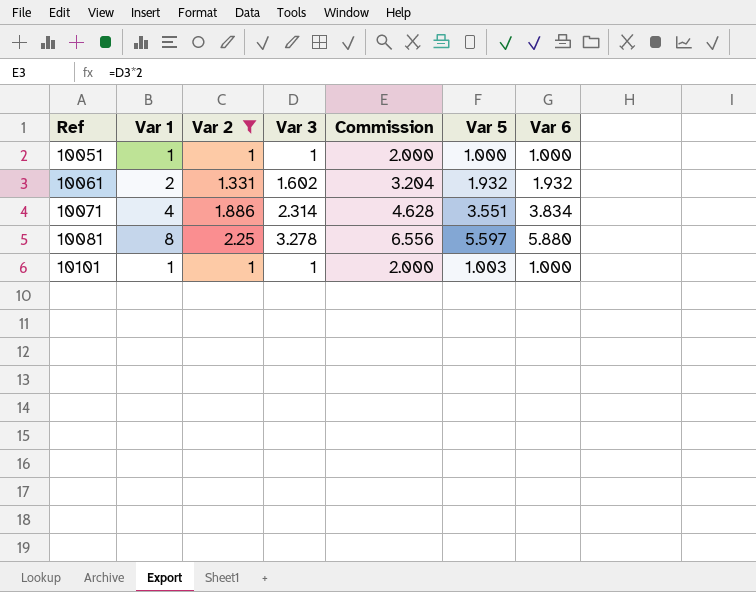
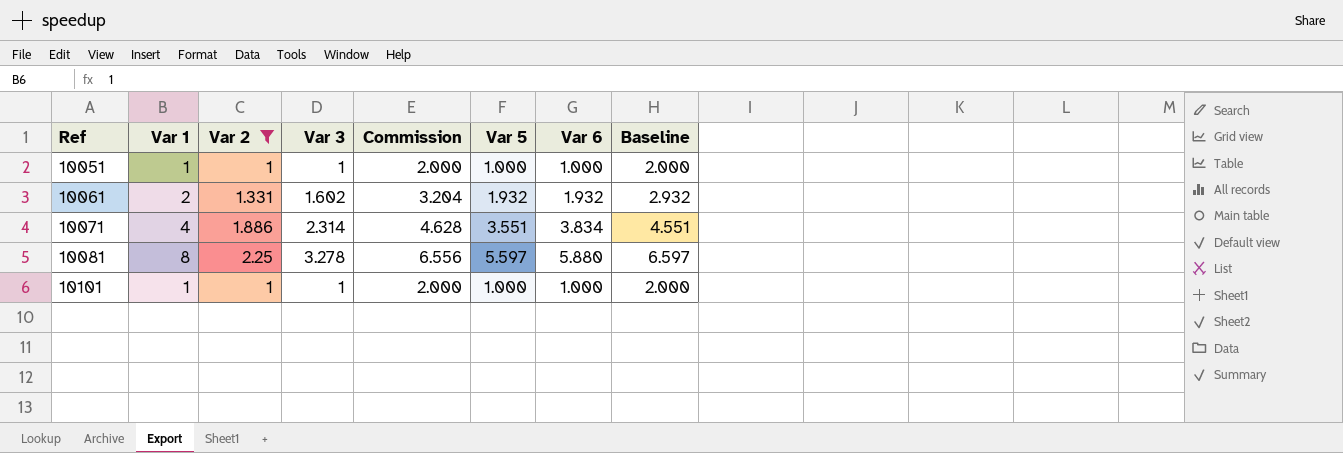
column Baseline | formula: none -> [Var 5] + 1
10101 | Var 5: 1.003 -> 1.000

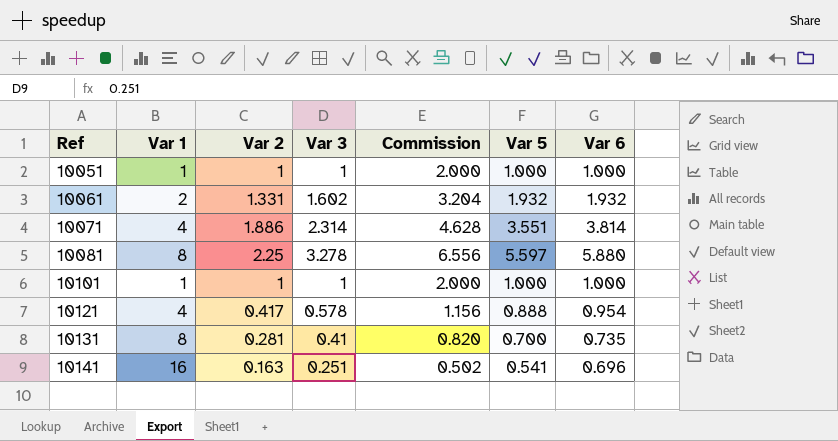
filter: Var 2 >= 1 -> none
column Baseline | formula: [Var 5] + 1 -> none
10071 | Var 6: 3.834 -> 3.814

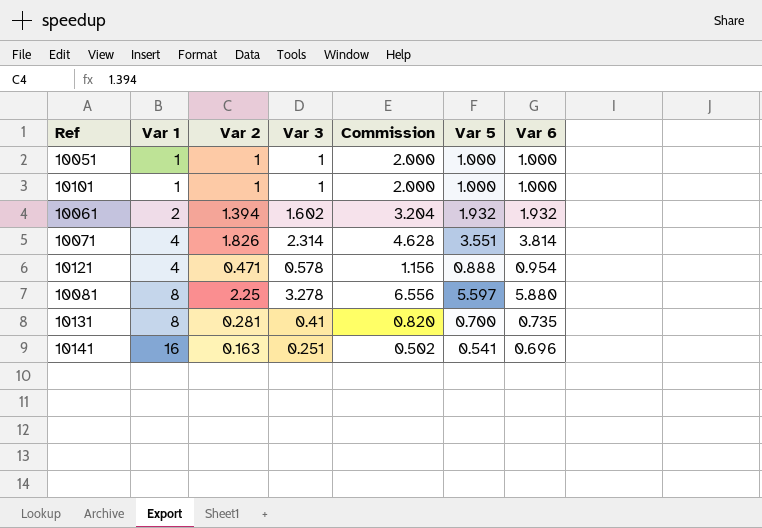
row order: Ref ascending -> Var 1 ascending
10061 | Var 2: 1.331 -> 1.394
10071 | Var 2: 1.886 -> 1.826
10121 | Var 2: 0.417 -> 0.471

